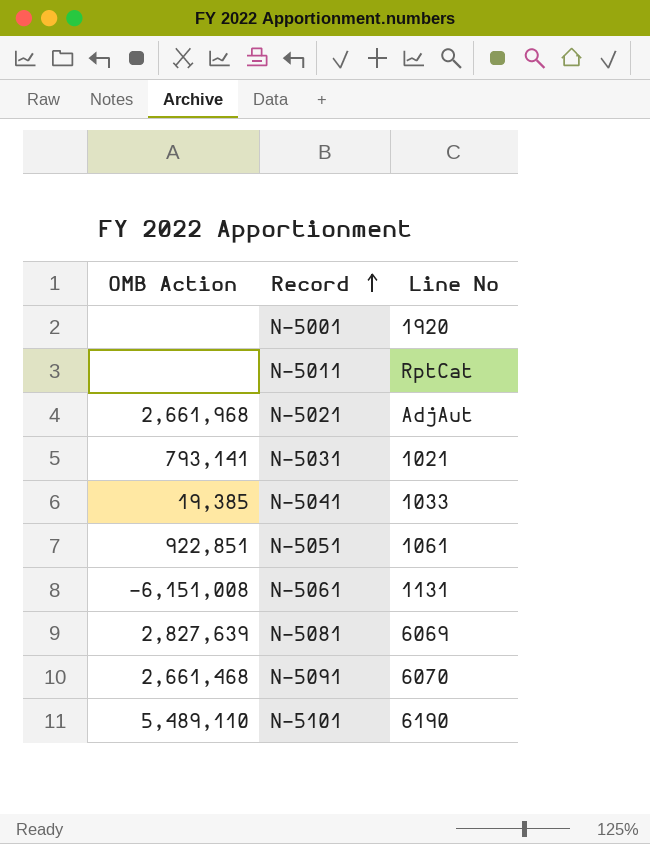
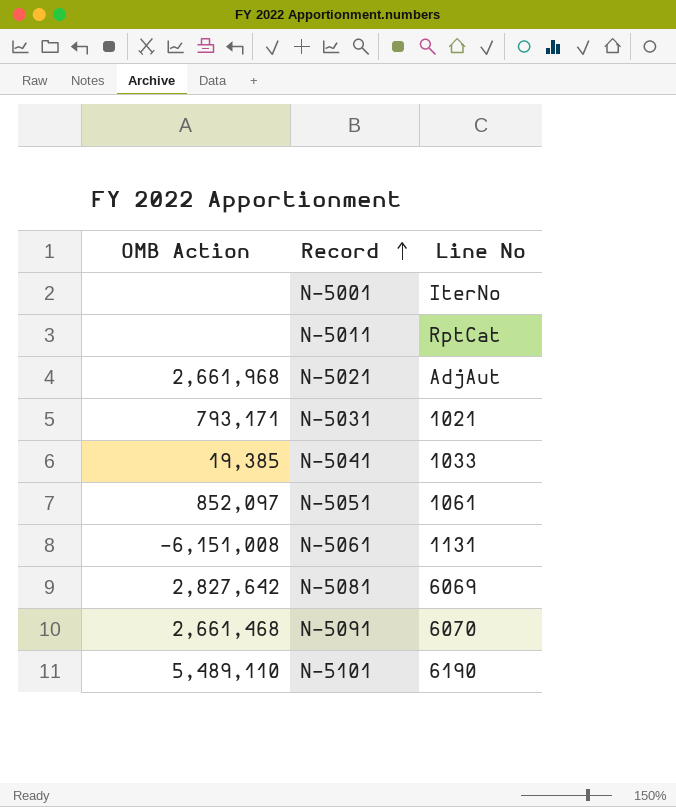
N-5001 | Line No: 1920 -> IterNo
N-5031 | OMB Action: 793,141 -> 793,171
N-5051 | OMB Action: 922,851 -> 852,097
N-5081 | OMB Action: 2,827,639 -> 2,827,642

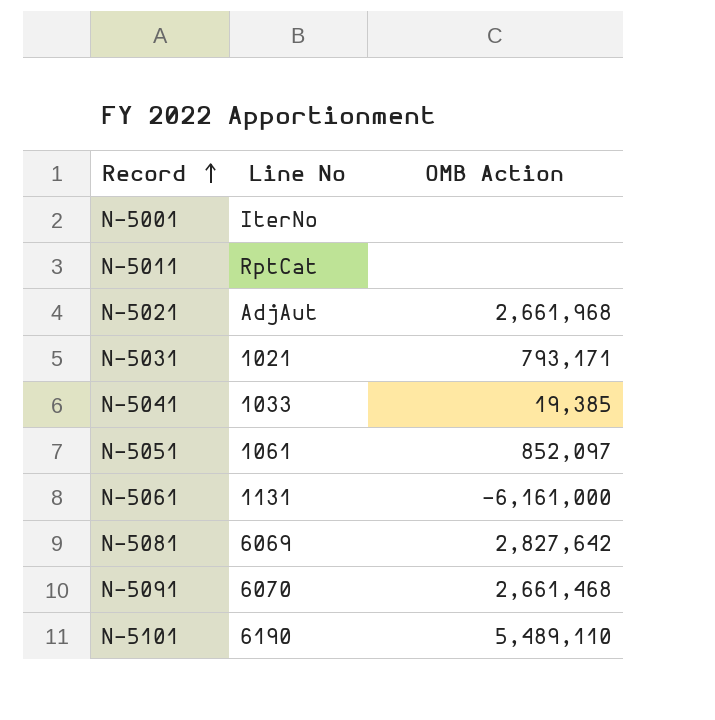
column OMB Action | position: 1 -> 3
N-5061 | OMB Action: -6,151,008 -> -6,161,000

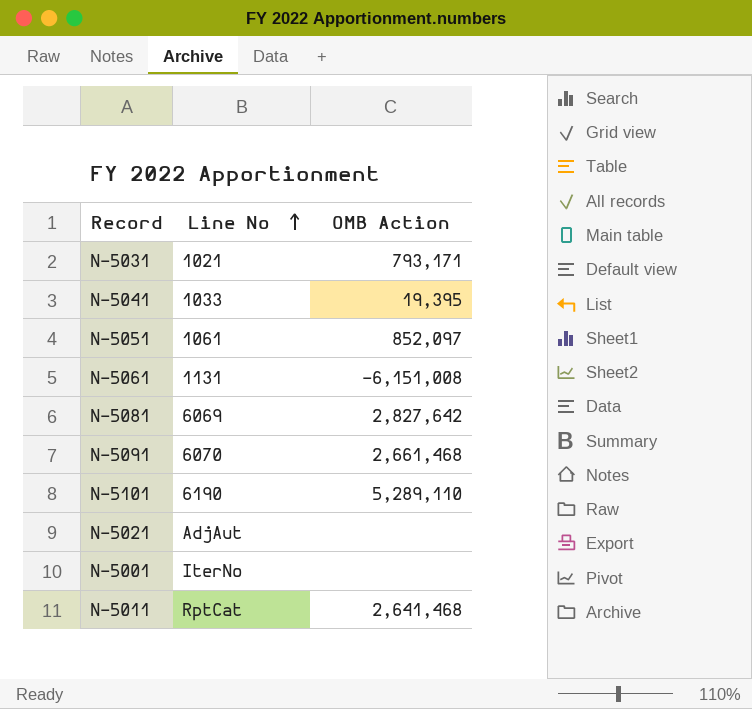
row order: Record ascending -> Line No ascending
N-5041 | OMB Action: 19,385 -> 19,395
N-5061 | OMB Action: -6,161,000 -> -6,151,008
N-5101 | OMB Action: 5,489,110 -> 5,289,110
N-5021 | OMB Action: 2,661,968 -> none
N-5011 | OMB Action: none -> 2,641,468

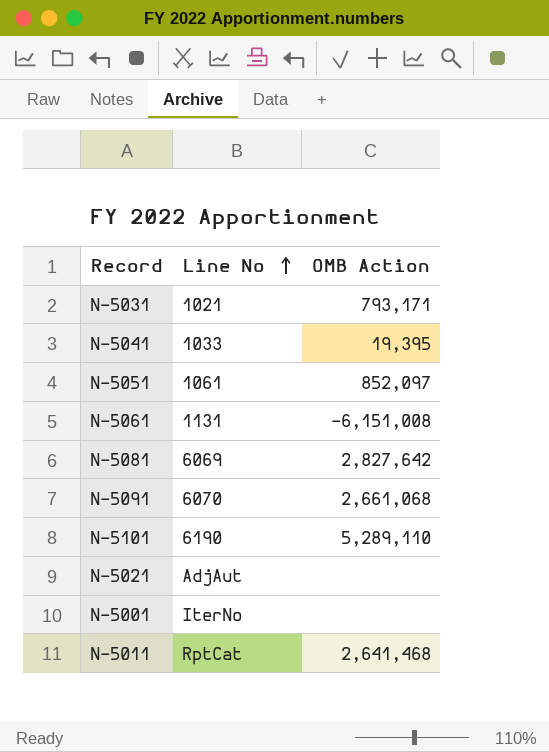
N-5091 | OMB Action: 2,661,468 -> 2,661,068

